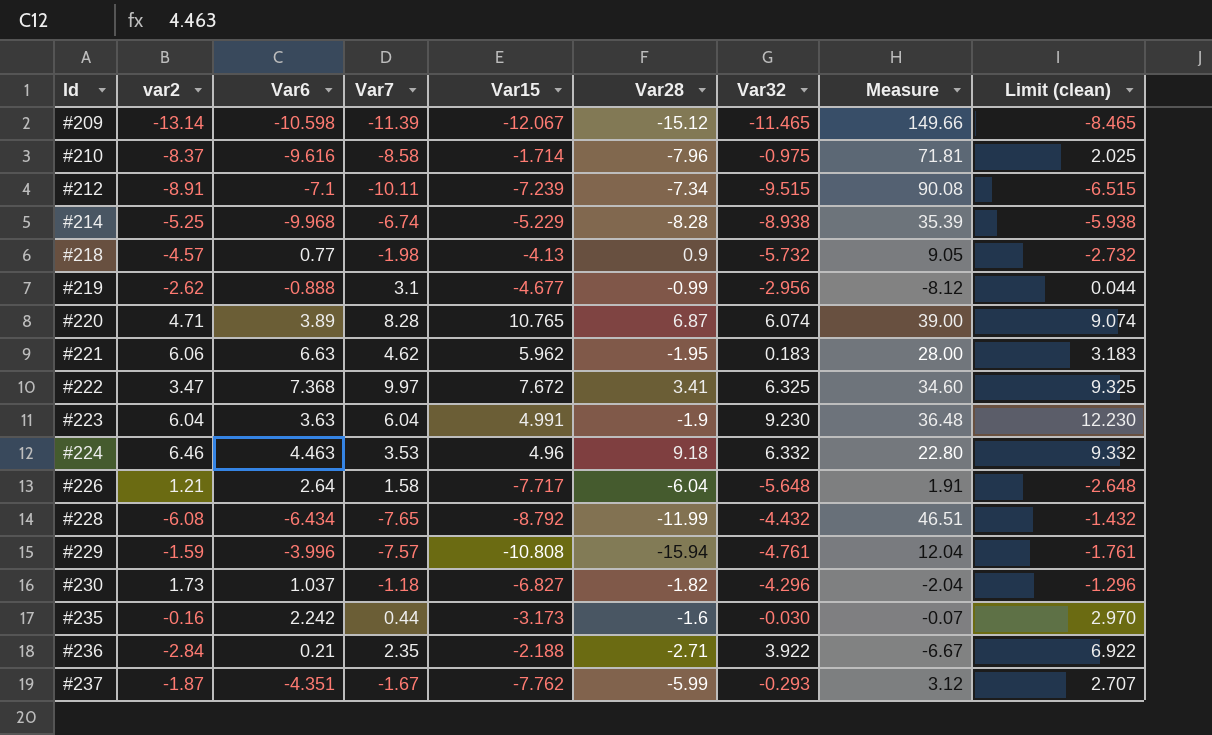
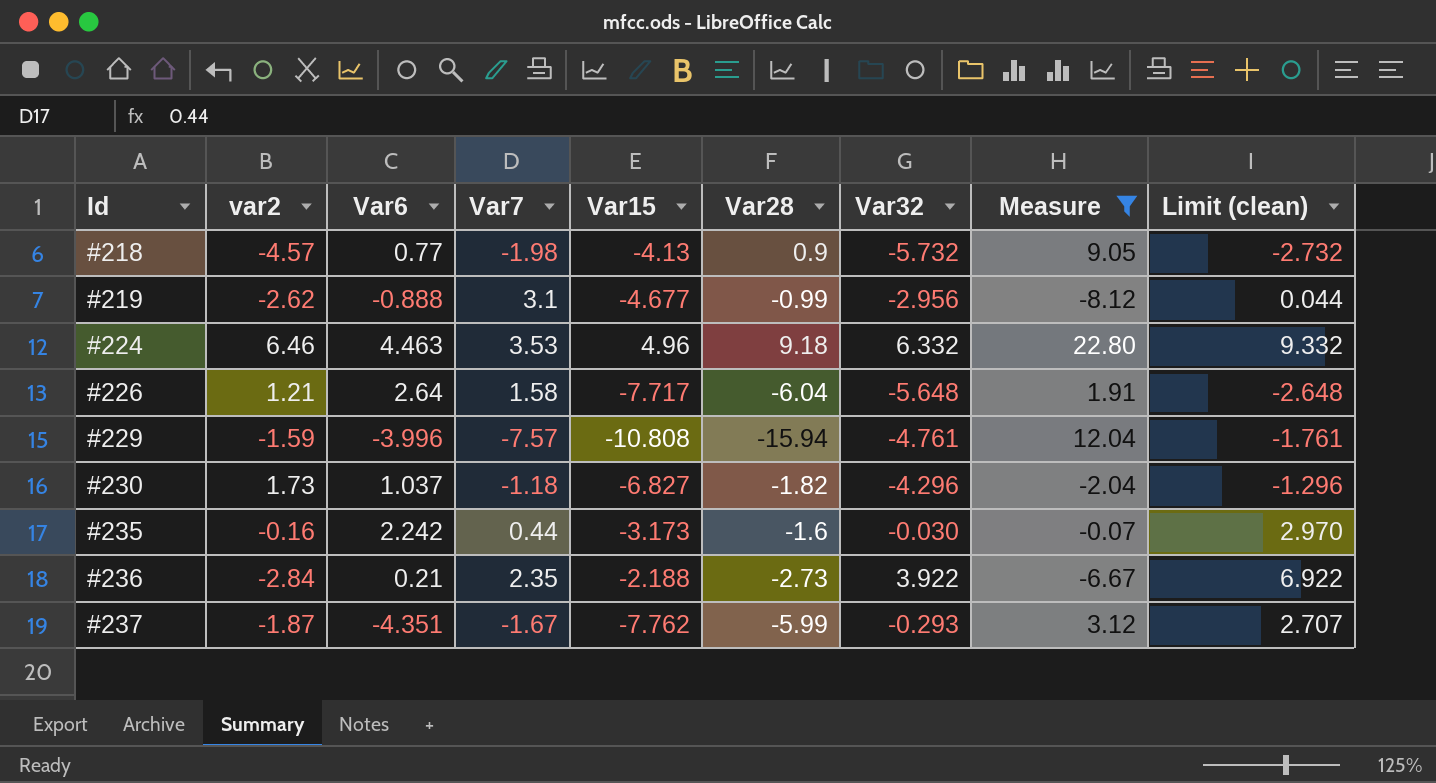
filter: none -> Measure <= 22.80
#236 | Var28: -2.71 -> -2.73

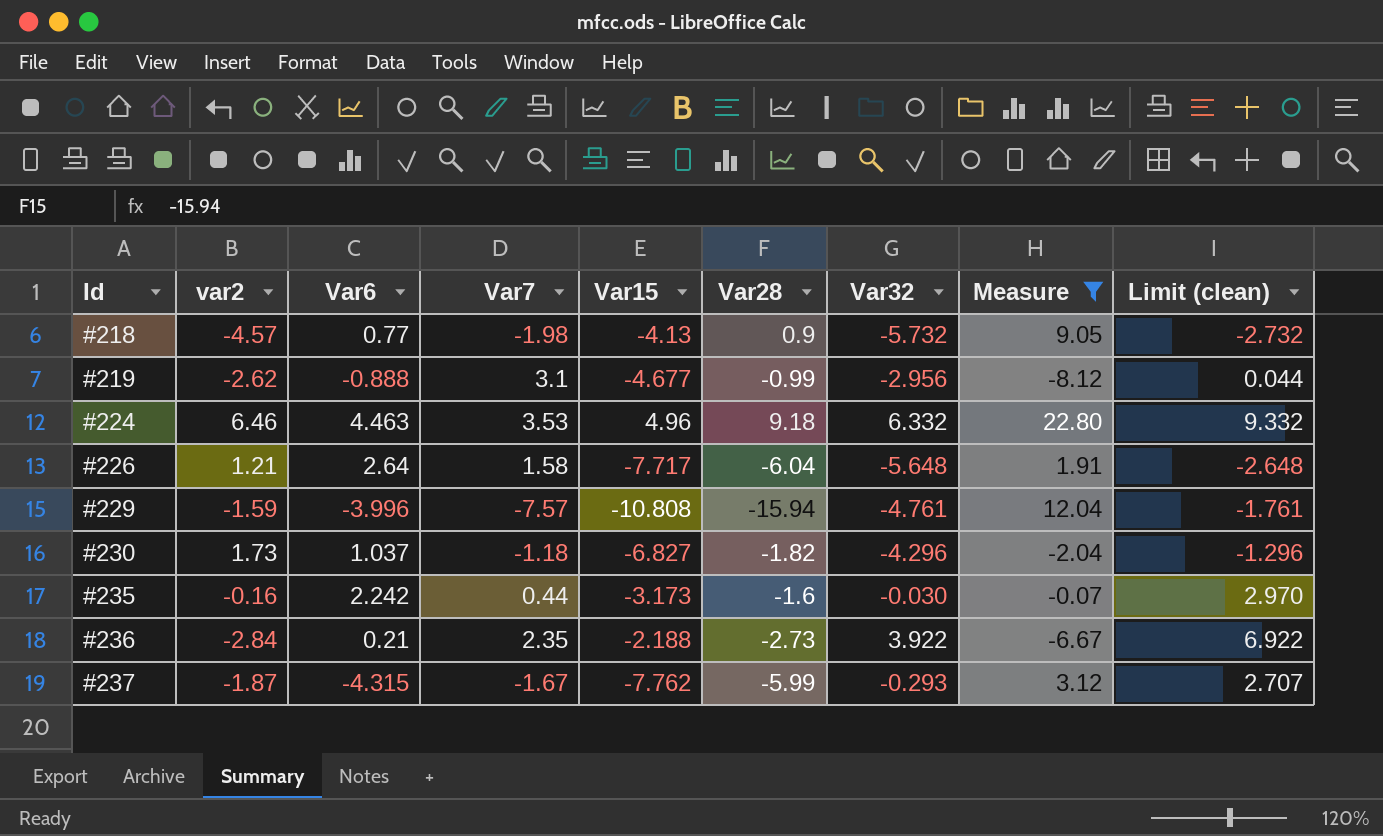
#237 | Var6: -4.351 -> -4.315

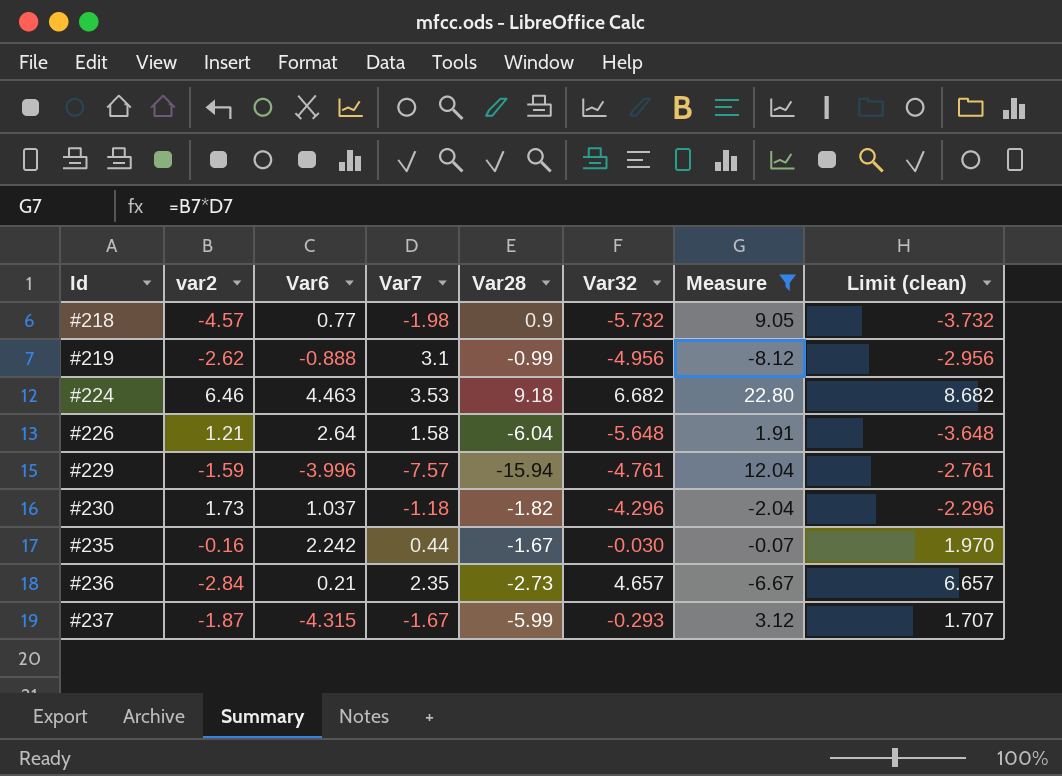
column Var15 | position: 5 -> none
column Limit (clean) | formula: [Var32] + 3 -> [Var32] + 2
#219 | Var32: -2.956 -> -4.956
#224 | Var32: 6.332 -> 6.682
#235 | Var28: -1.6 -> -1.67
#236 | Var32: 3.922 -> 4.657

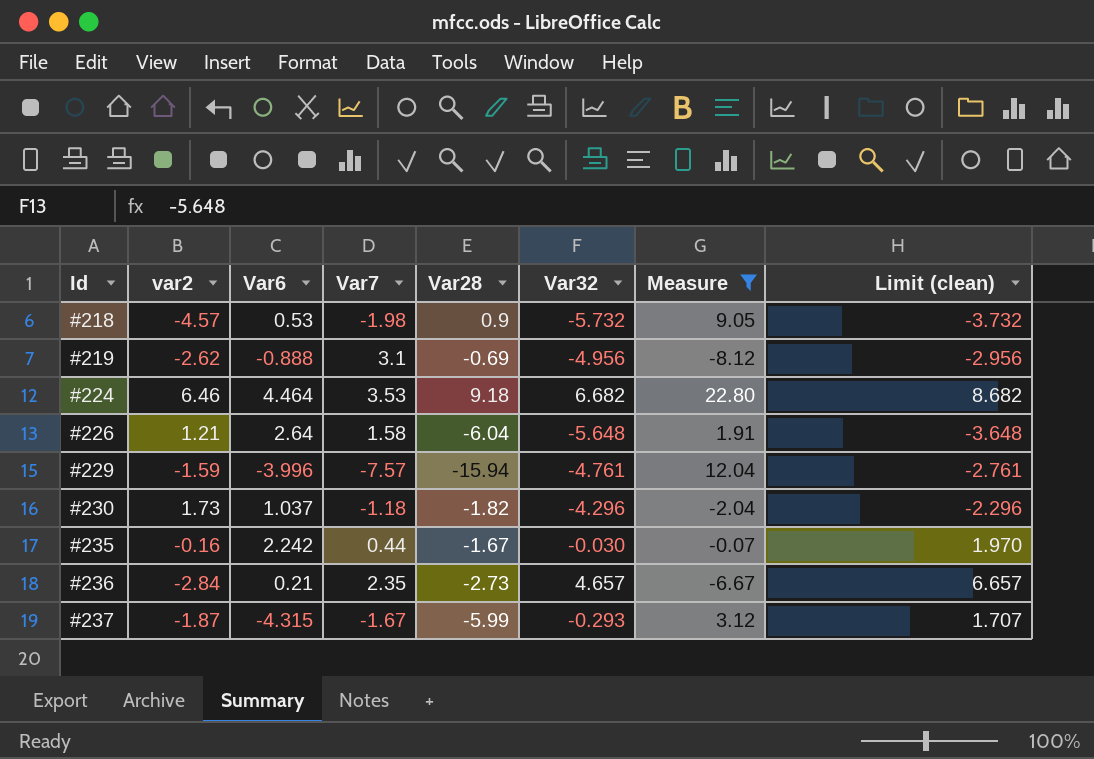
#218 | Var6: 0.77 -> 0.53
#219 | Var28: -0.99 -> -0.69
#224 | Var6: 4.463 -> 4.464

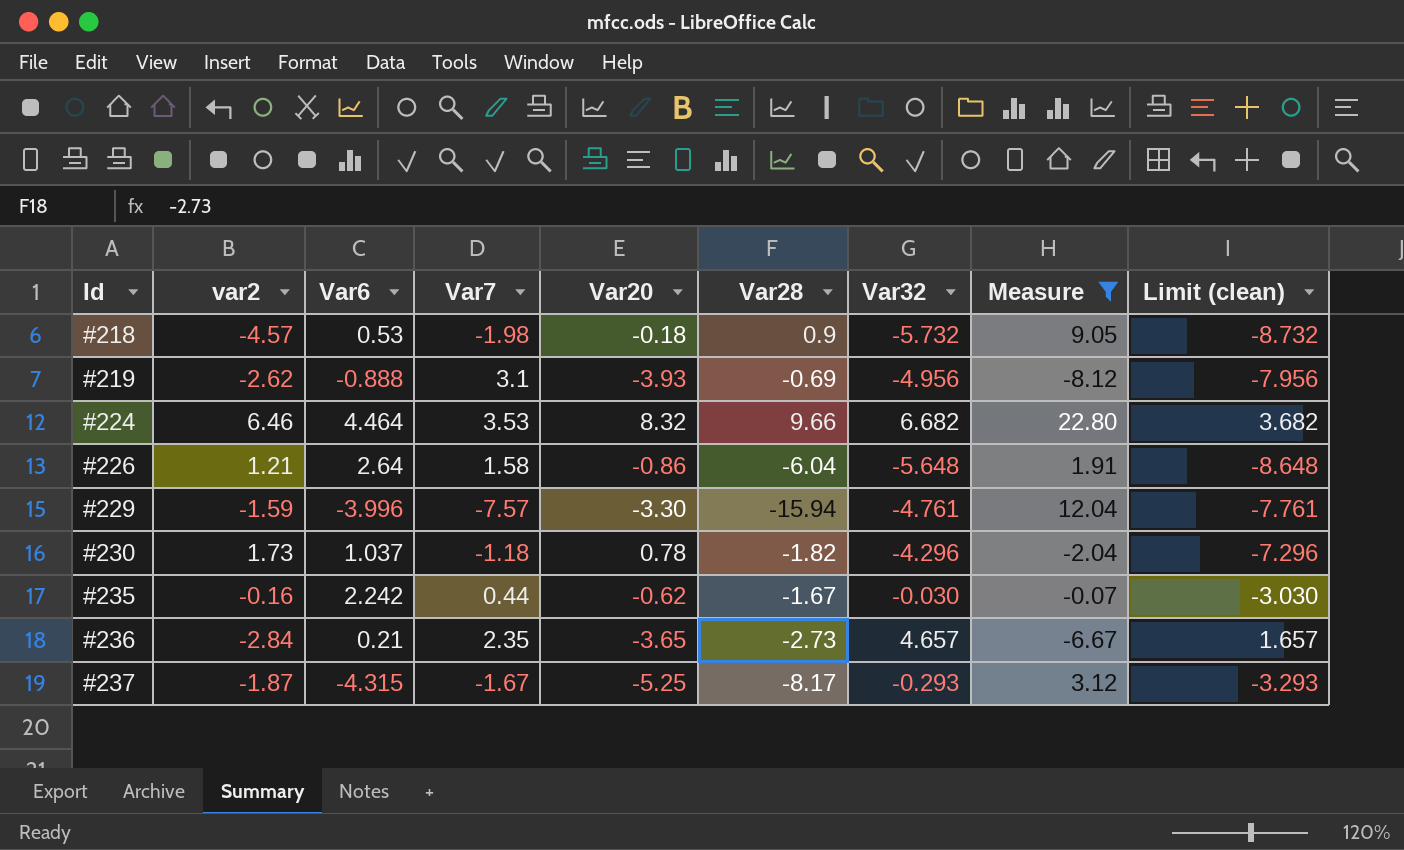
column Var20 | position: none -> 5
column Limit (clean) | formula: [Var32] + 2 -> [Var32] - 3
#224 | Var28: 9.18 -> 9.66
#237 | Var28: -5.99 -> -8.17

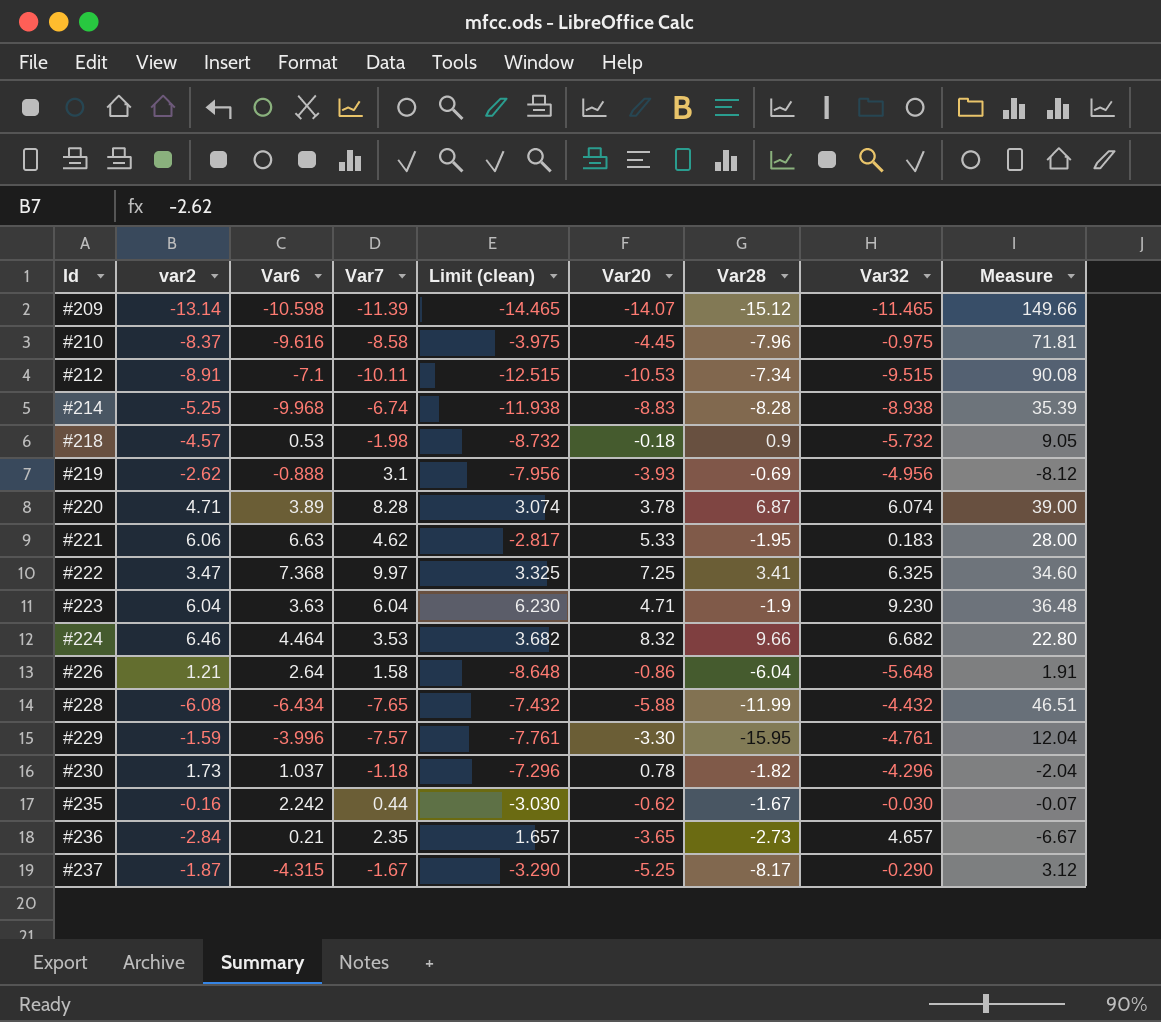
filter: Measure <= 22.80 -> none
column Limit (clean) | position: 9 -> 5
#229 | Var28: -15.94 -> -15.95
#237 | Limit (clean): -3.293 -> -3.290
#237 | Var32: -0.293 -> -0.290

